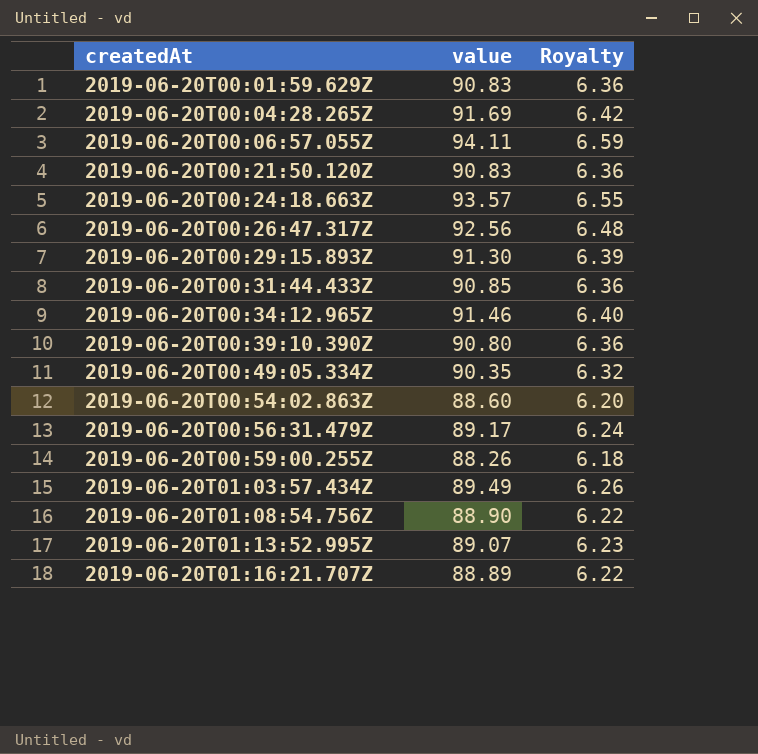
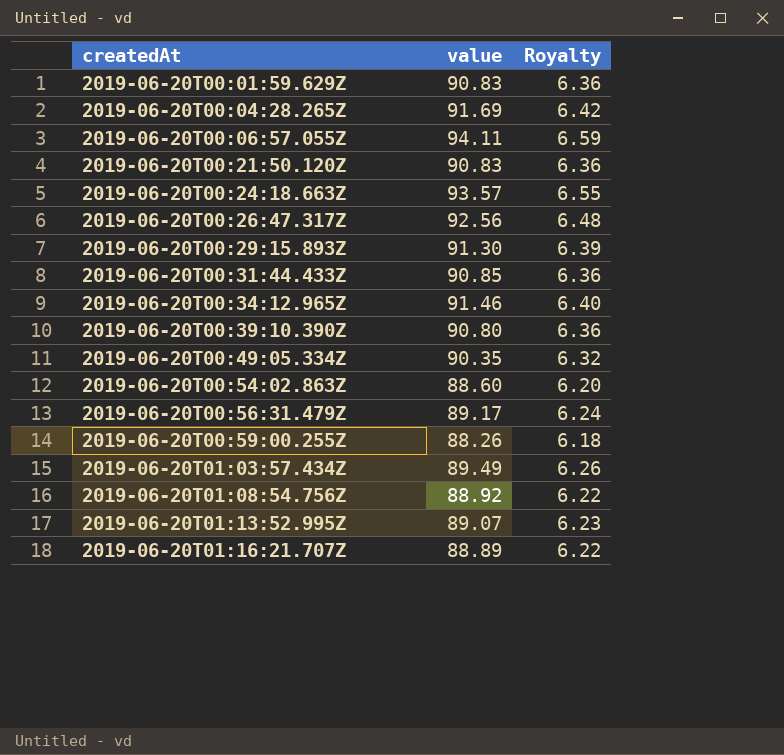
2019-06-20T01:08:54.756Z | value: 88.90 -> 88.92

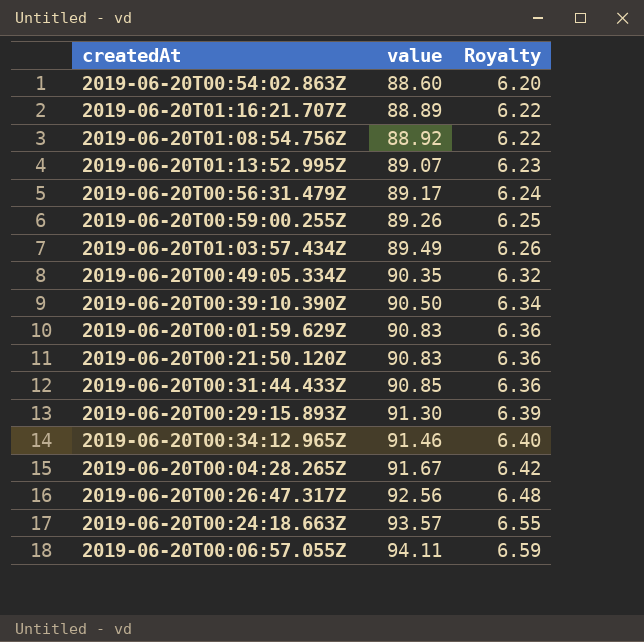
row order: createdAt ascending -> value ascending
2019-06-20T00:59:00.255Z | value: 88.26 -> 89.26
2019-06-20T00:59:00.255Z | Royalty: 6.18 -> 6.25
2019-06-20T00:39:10.390Z | value: 90.80 -> 90.50
2019-06-20T00:39:10.390Z | Royalty: 6.36 -> 6.34
2019-06-20T00:04:28.265Z | value: 91.69 -> 91.67

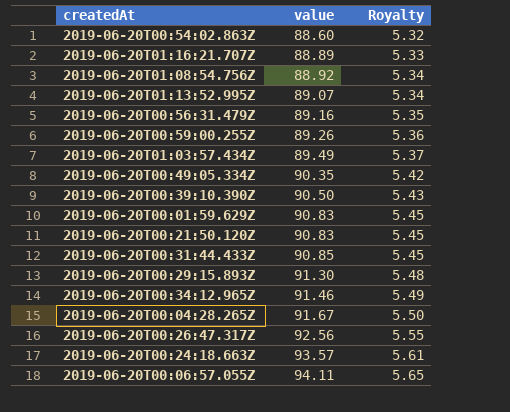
column Royalty | formula: [value] * 0.07 -> [value] * 0.06
2019-06-20T00:56:31.479Z | value: 89.17 -> 89.16

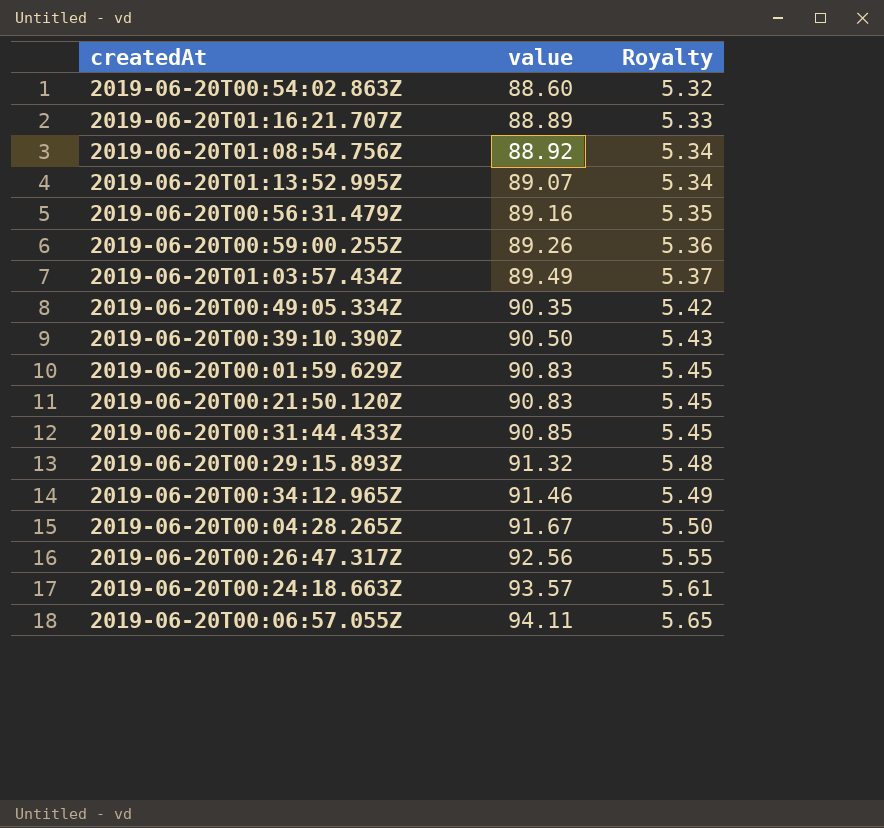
2019-06-20T00:29:15.893Z | value: 91.30 -> 91.32

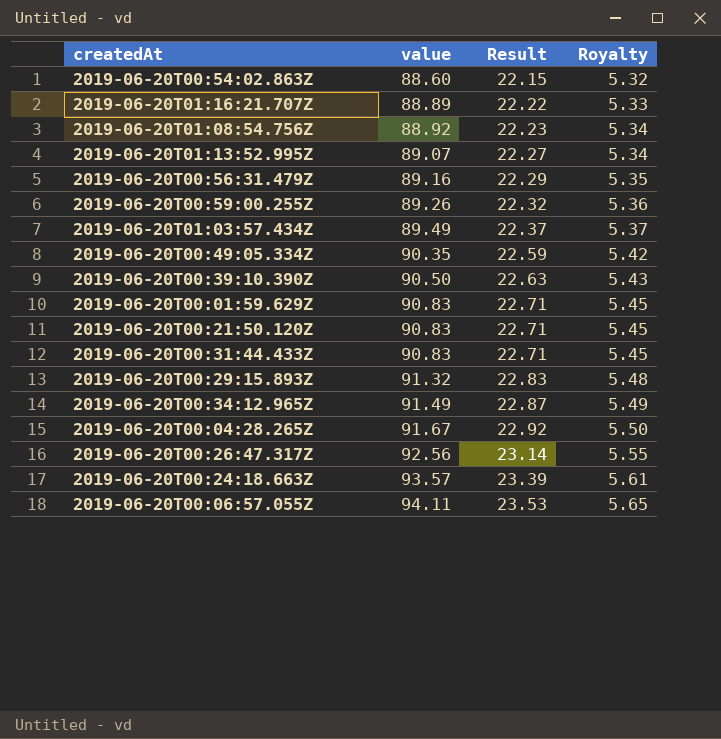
column Result | formula: none -> [value] * 0.25
2019-06-20T00:31:44.433Z | value: 90.85 -> 90.83
2019-06-20T00:34:12.965Z | value: 91.46 -> 91.49

